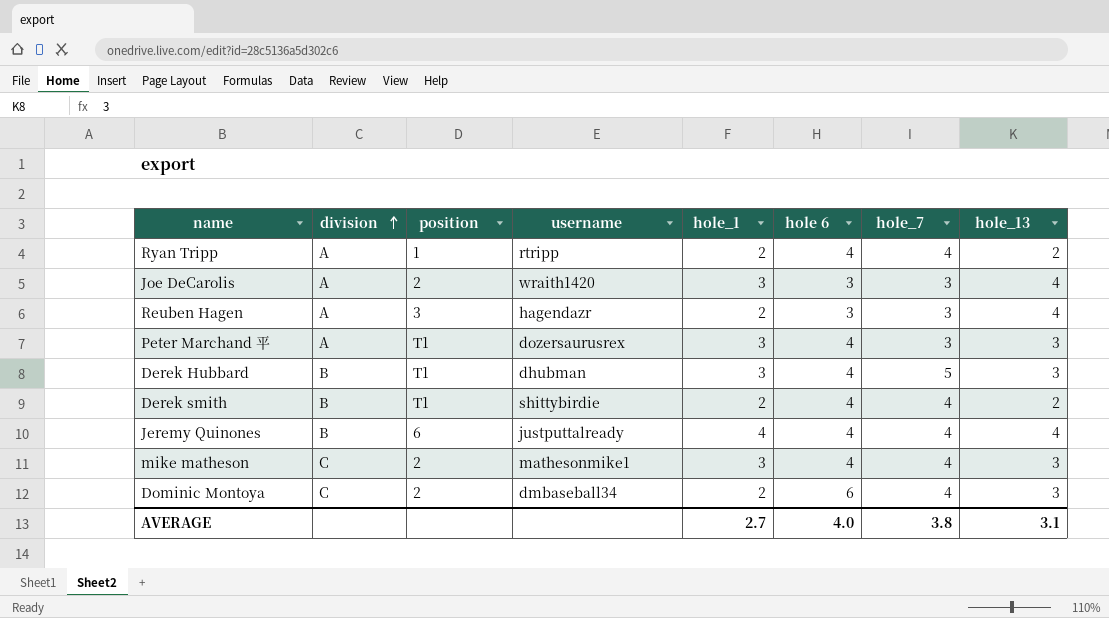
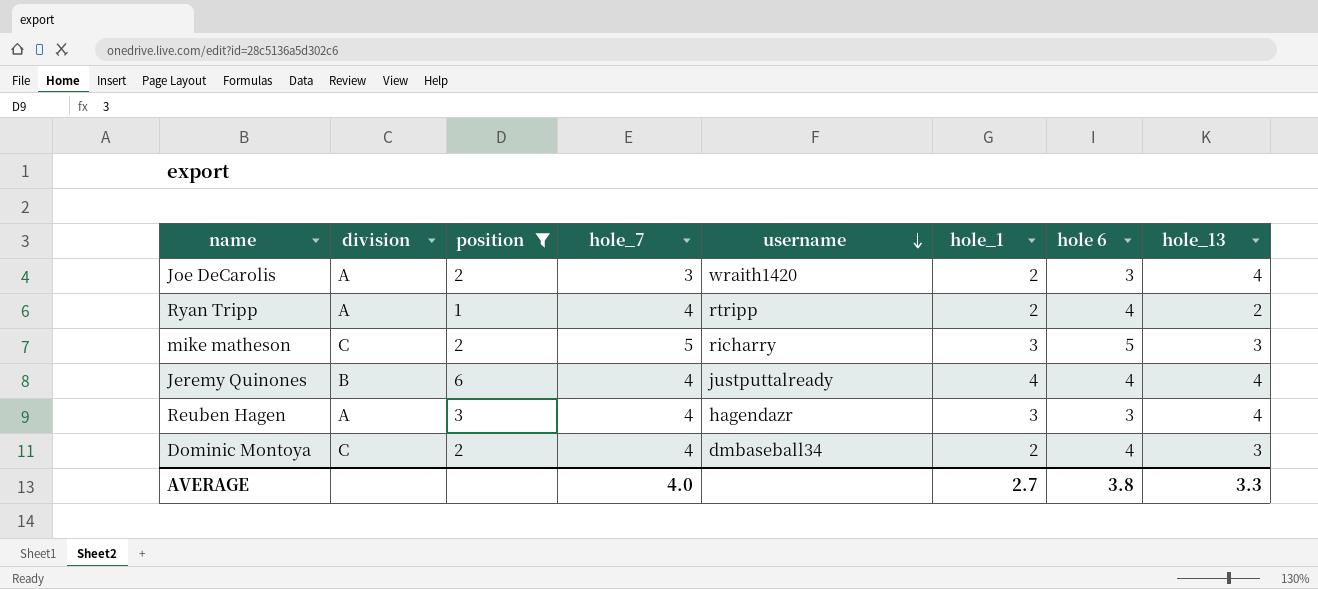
filter: none -> position != T1
row order: division ascending -> username descending
column hole_7 | position: 7 -> 4
Joe DeCarolis | hole_1: 3 -> 2
mike matheson | hole_7: 4 -> 5
mike matheson | username: mathesonmike1 -> richarry
mike matheson | hole 6: 4 -> 5
Reuben Hagen | hole_7: 3 -> 4
Reuben Hagen | hole_1: 2 -> 3
Dominic Montoya | hole 6: 6 -> 4
AVERAGE | hole_7: 3.8 -> 4.0
AVERAGE | hole 6: 4.0 -> 3.8
AVERAGE | hole_13: 3.1 -> 3.3

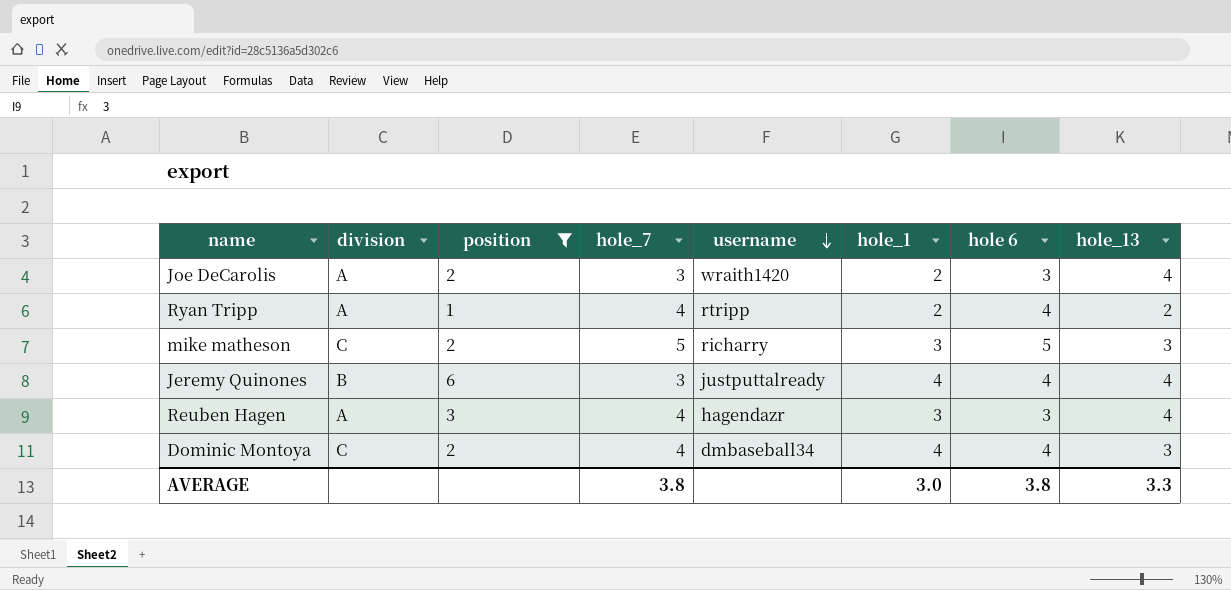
Jeremy Quinones | hole_7: 4 -> 3
Dominic Montoya | hole_1: 2 -> 4
AVERAGE | hole_7: 4.0 -> 3.8
AVERAGE | hole_1: 2.7 -> 3.0

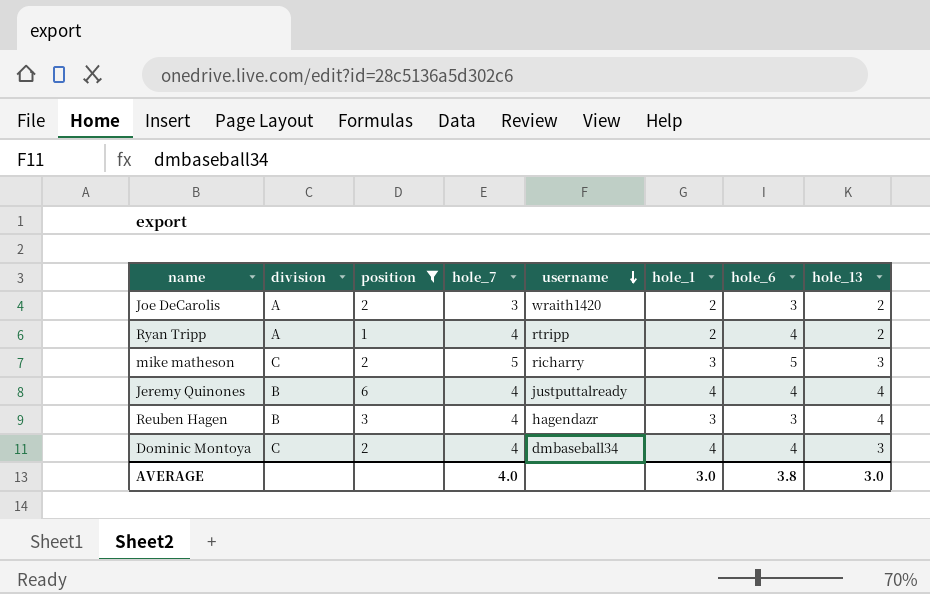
column name: hole 6 -> hole_6
Joe DeCarolis | hole_13: 4 -> 2
Jeremy Quinones | hole_7: 3 -> 4
Reuben Hagen | division: A -> B
AVERAGE | hole_7: 3.8 -> 4.0
AVERAGE | hole_13: 3.3 -> 3.0

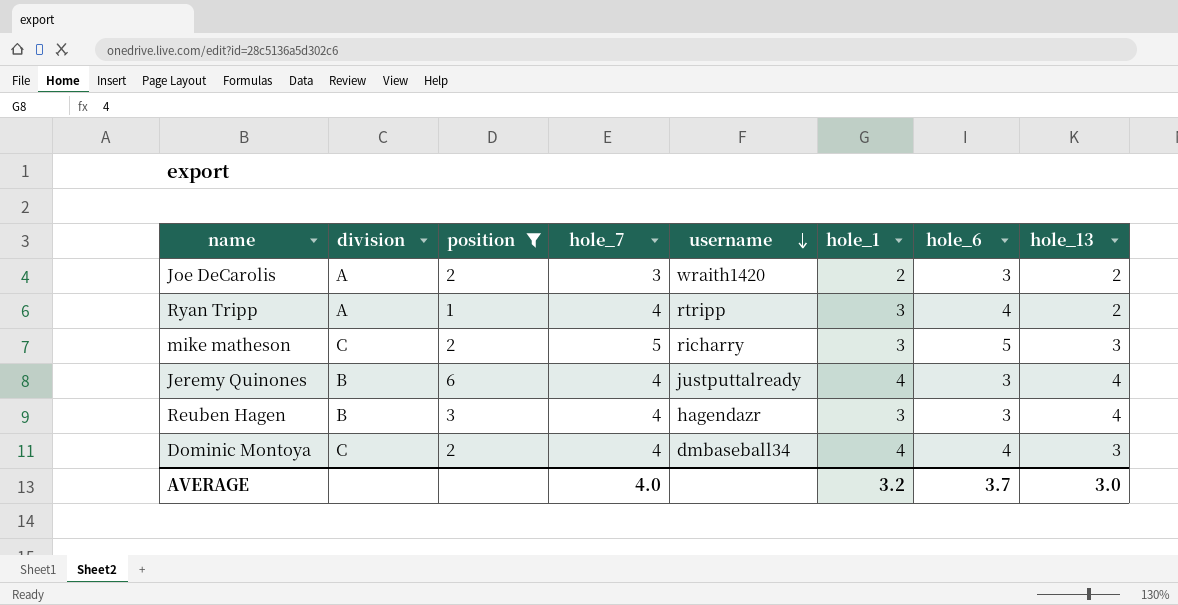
Ryan Tripp | hole_1: 2 -> 3
Jeremy Quinones | hole_6: 4 -> 3
AVERAGE | hole_1: 3.0 -> 3.2
AVERAGE | hole_6: 3.8 -> 3.7

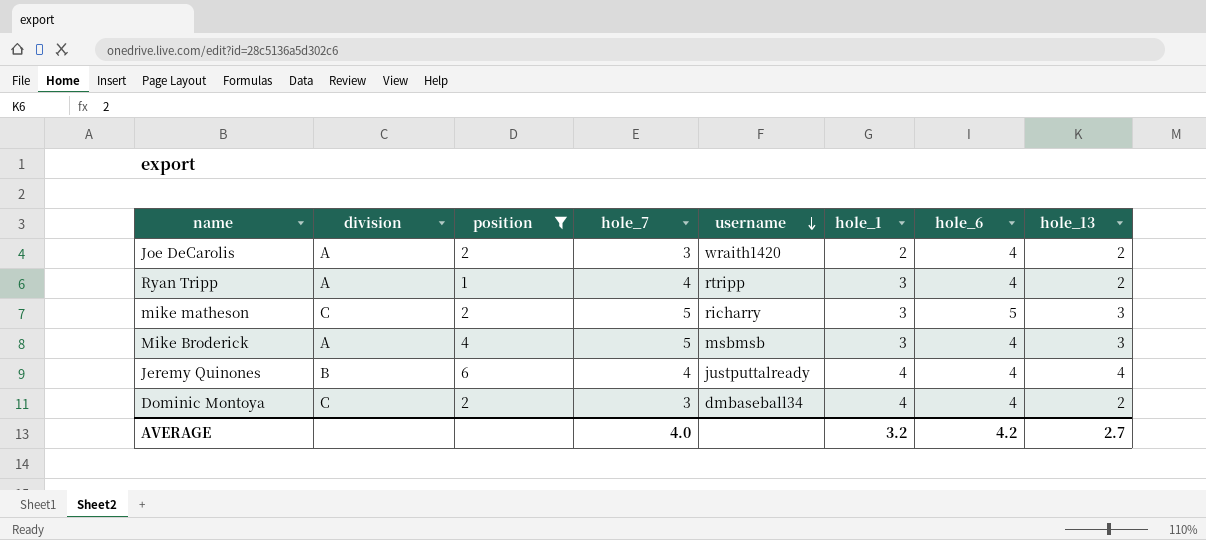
row Reuben Hagen: B | 3 | 4 | hagendazr | 3 | 3 | 4 -> none
Joe DeCarolis | hole_6: 3 -> 4
row Mike Broderick: none -> A | 4 | 5 | msbmsb | 3 | 4 | 3
Jeremy Quinones | hole_6: 3 -> 4
Dominic Montoya | hole_7: 4 -> 3
Dominic Montoya | hole_13: 3 -> 2
AVERAGE | hole_6: 3.7 -> 4.2
AVERAGE | hole_13: 3.0 -> 2.7

